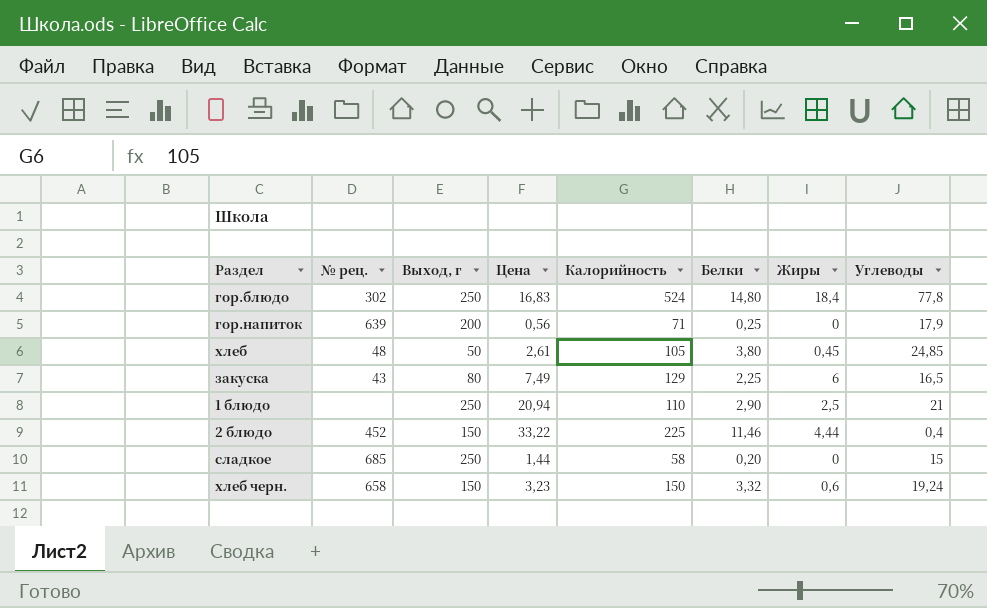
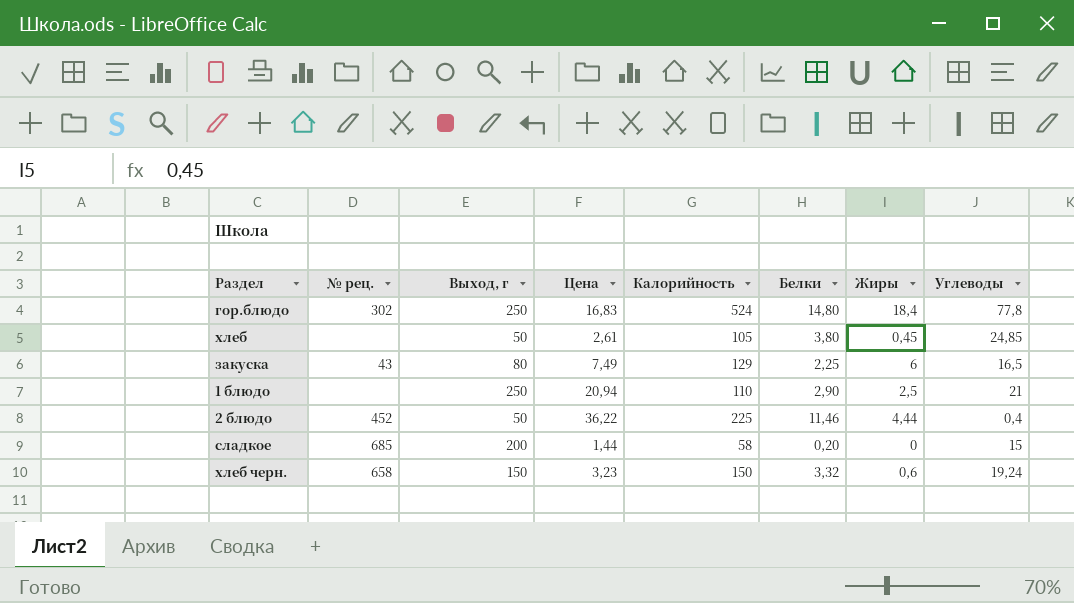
row гор.напиток: 639 | 200 | 0,56 | 71 | 0,25 | 0 | 17,9 -> none
хлеб | № рец.: 48 -> none
2 блюдо | Выход, г: 150 -> 50
2 блюдо | Цена: 33,22 -> 36,22
сладкое | Выход, г: 250 -> 200

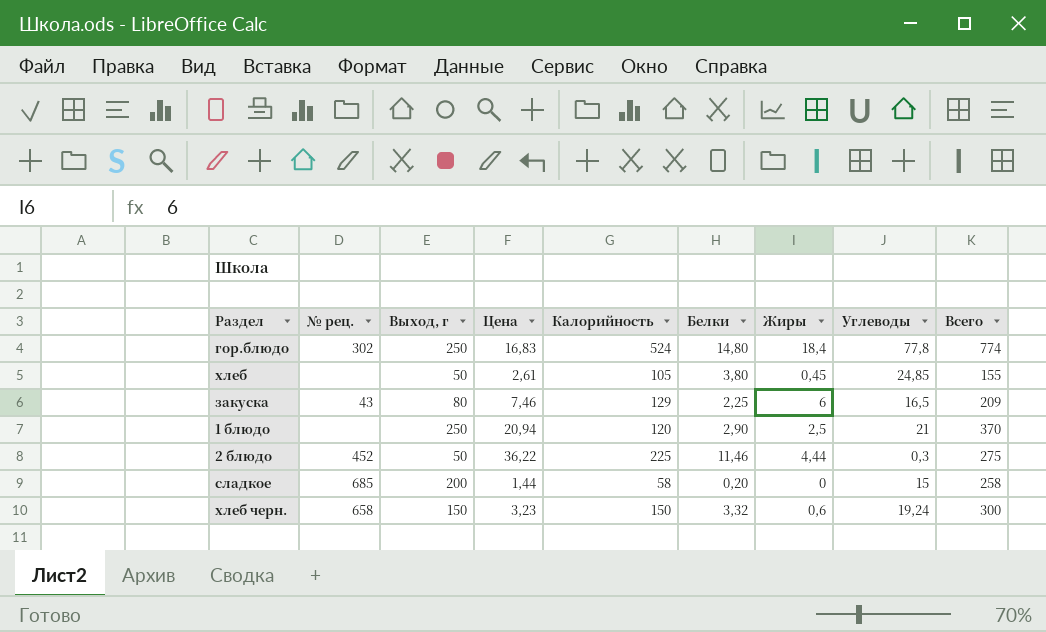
column Всего | formula: none -> [Выход, г] + [Калорийность]
закуска | Цена: 7,49 -> 7,46
1 блюдо | Калорийность: 110 -> 120
2 блюдо | Углеводы: 0,4 -> 0,3

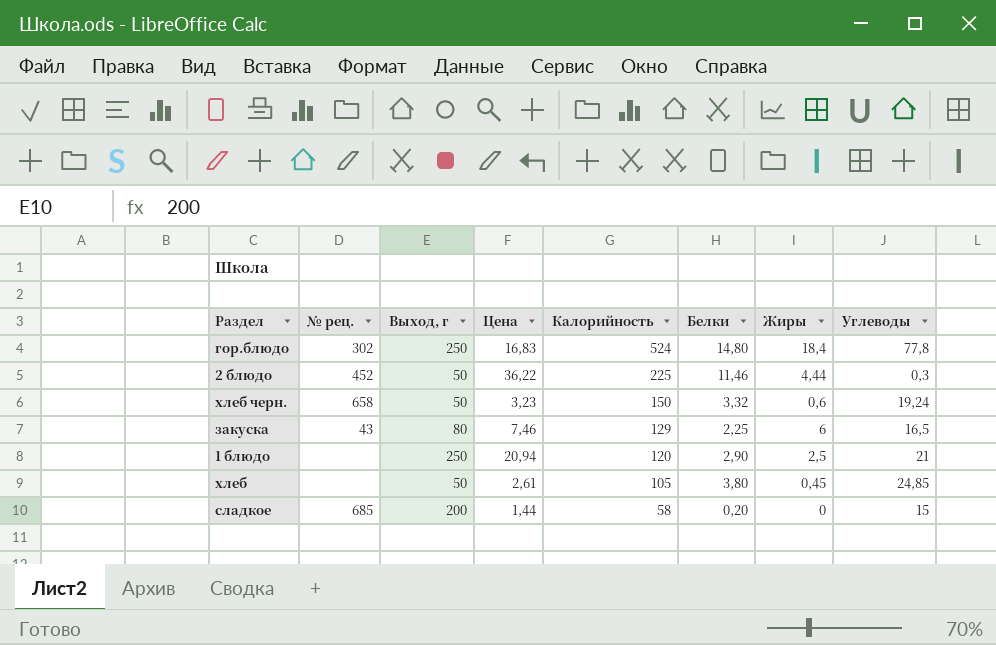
row order: none -> Калорийность descending
column Всего | formula: [Выход, г] + [Калорийность] -> none
хлеб черн. | Выход, г: 150 -> 50

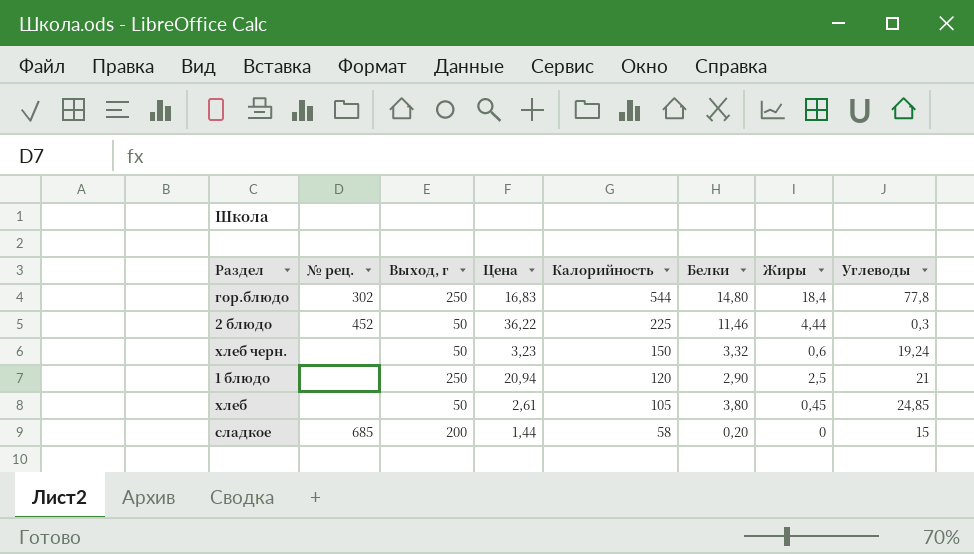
row закуска: 43 | 80 | 7,46 | 129 | 2,25 | 6 | 16,5 -> none
гор.блюдо | Калорийность: 524 -> 544
хлеб черн. | № рец.: 658 -> none

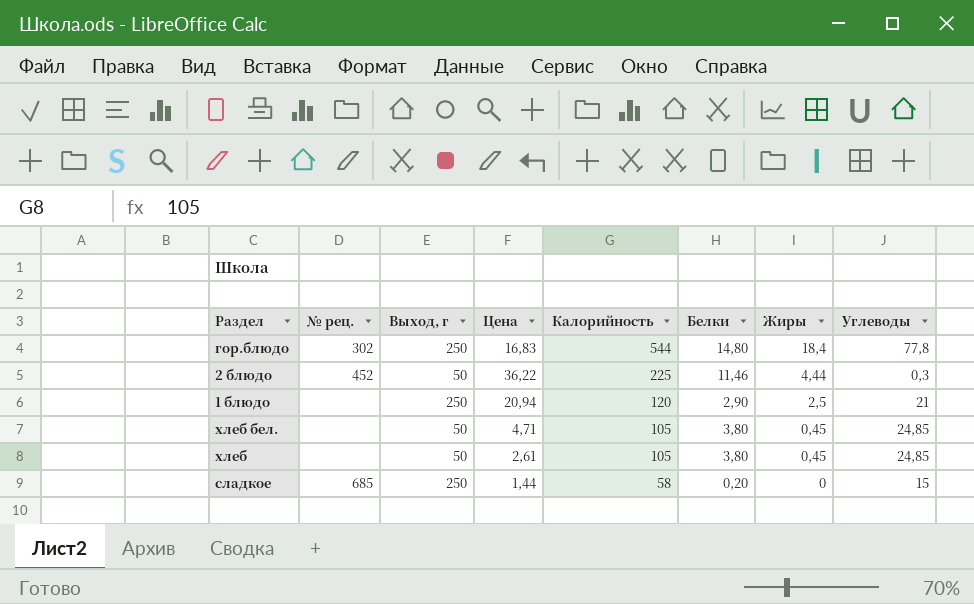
row хлеб черн.: none | 50 | 3,23 | 150 | 3,32 | 0,6 | 19,24 -> none
row хлеб бел.: none -> none | 50 | 4,71 | 105 | 3,80 | 0,45 | 24,85
сладкое | Выход, г: 200 -> 250

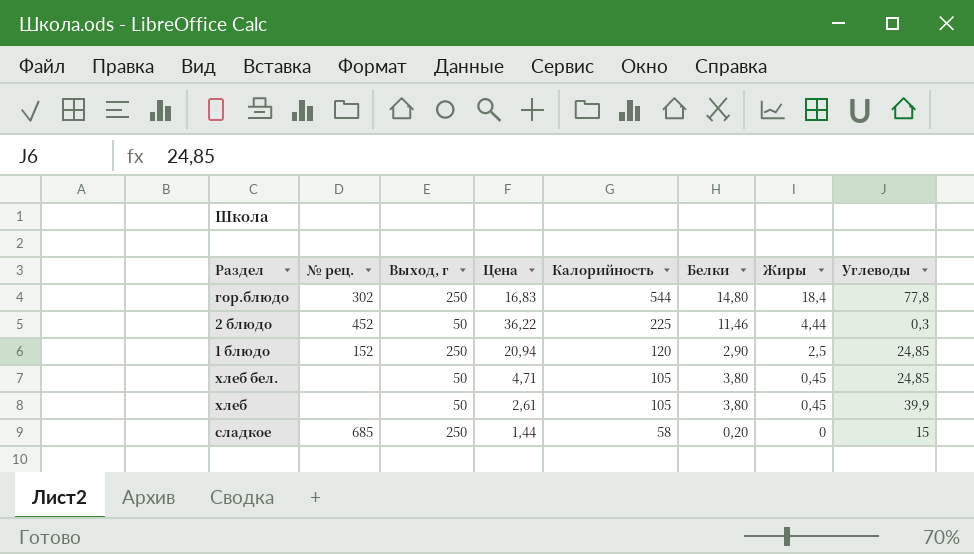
1 блюдо | № рец.: none -> 152
1 блюдо | Углеводы: 21 -> 24,85
хлеб | Углеводы: 24,85 -> 39,9

